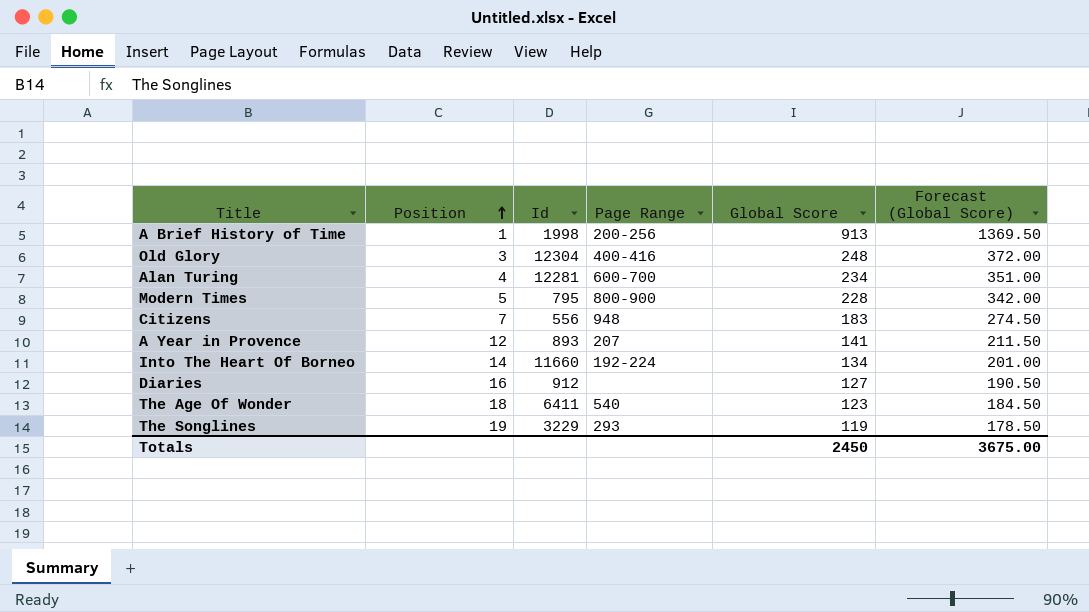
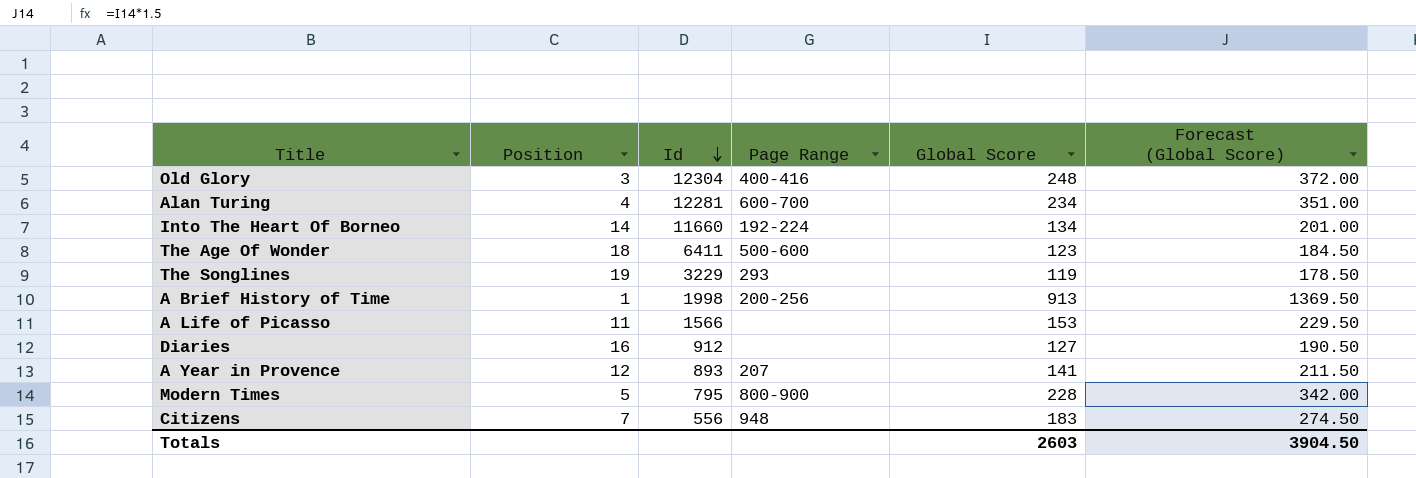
row order: Position ascending -> Id descending
The Age Of Wonder | Page Range: 540 -> 500-600
row A Life of Picasso: none -> 11 | 1566 | none | 153 | 229.50
Totals | Global Score: 2450 -> 2603
Totals | Forecast (Global Score): 3675.00 -> 3904.50

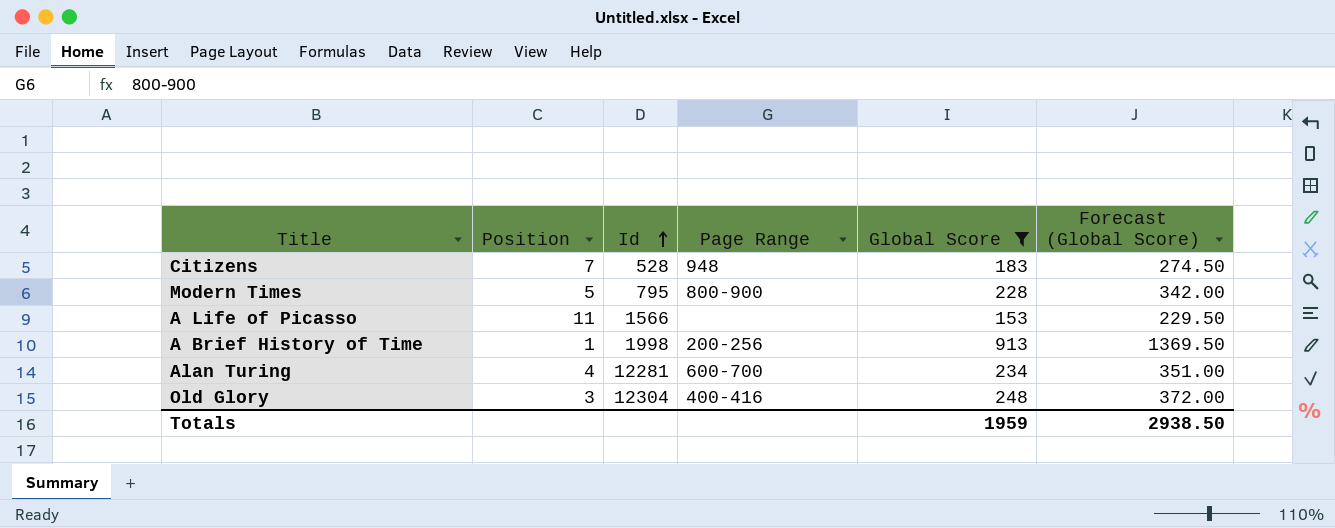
filter: none -> Global Score >= 153
row order: Id descending -> Id ascending
Citizens | Id: 556 -> 528
Totals | Global Score: 2603 -> 1959
Totals | Forecast (Global Score): 3904.50 -> 2938.50

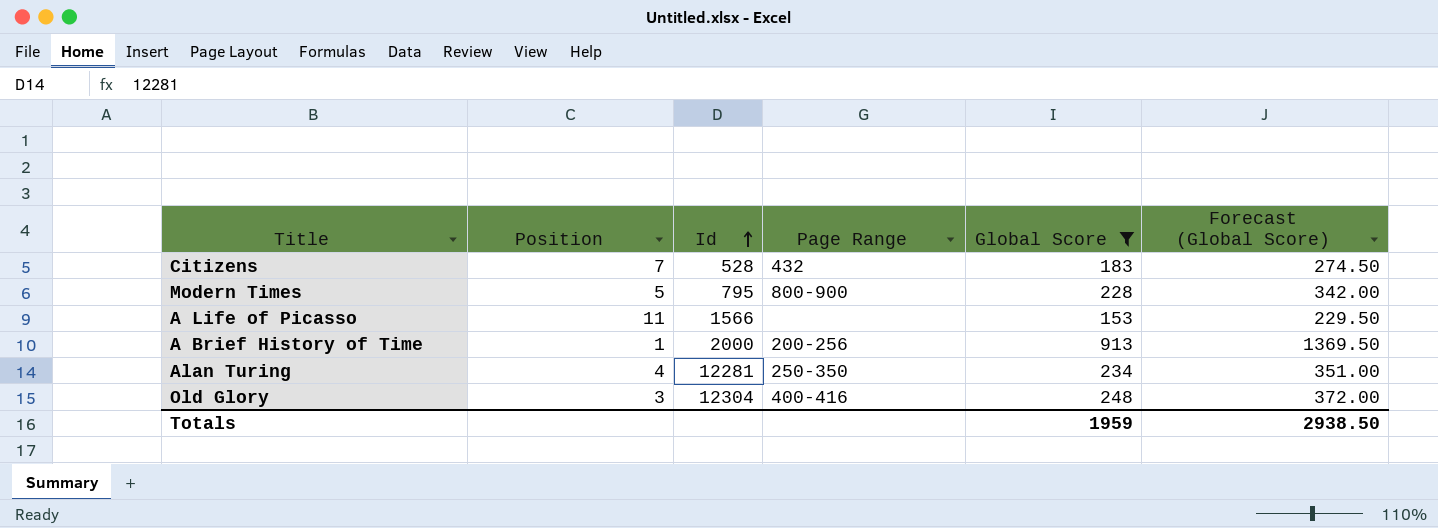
Citizens | Page Range: 948 -> 432
A Brief History of Time | Id: 1998 -> 2000
Alan Turing | Page Range: 600-700 -> 250-350

